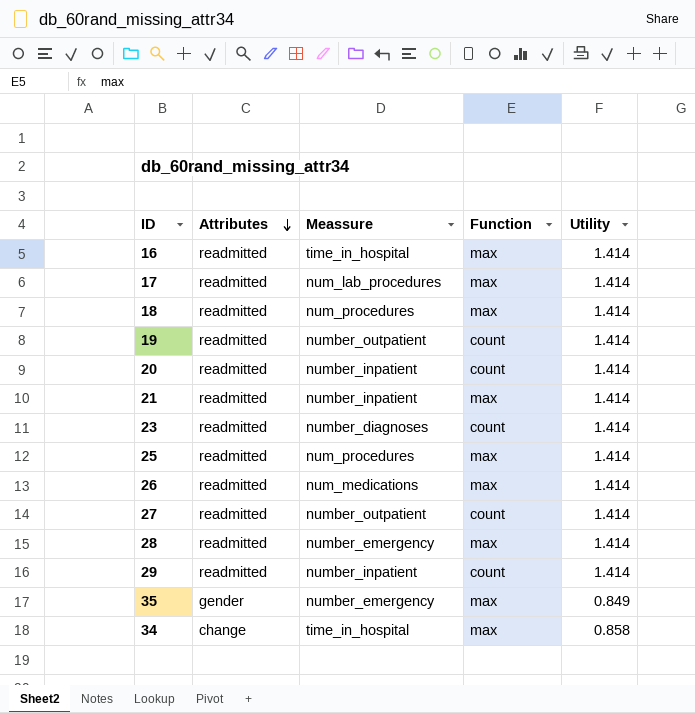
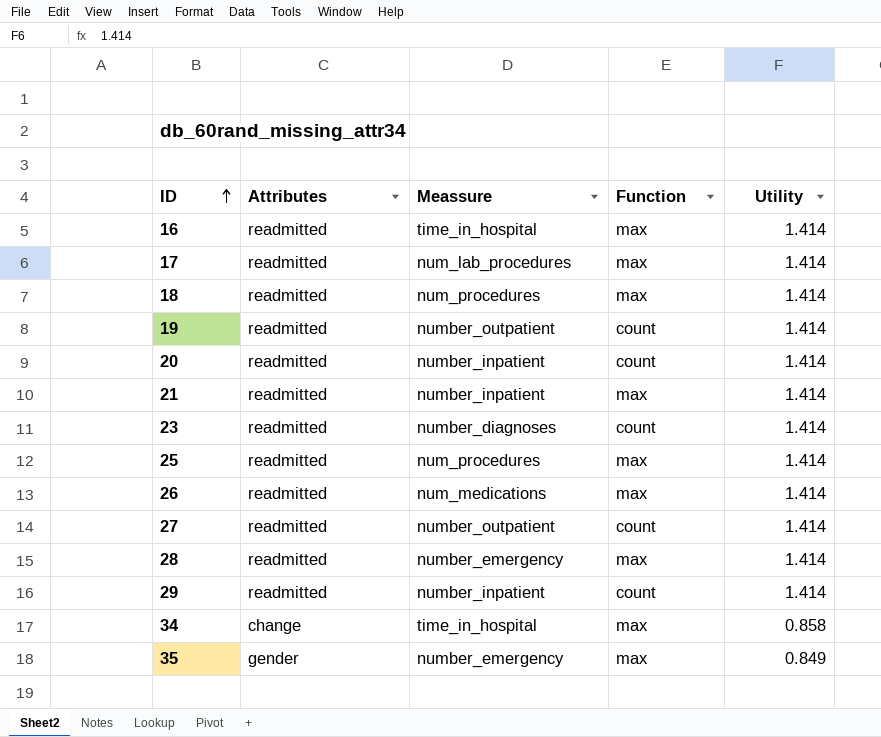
row order: Attributes descending -> ID ascending

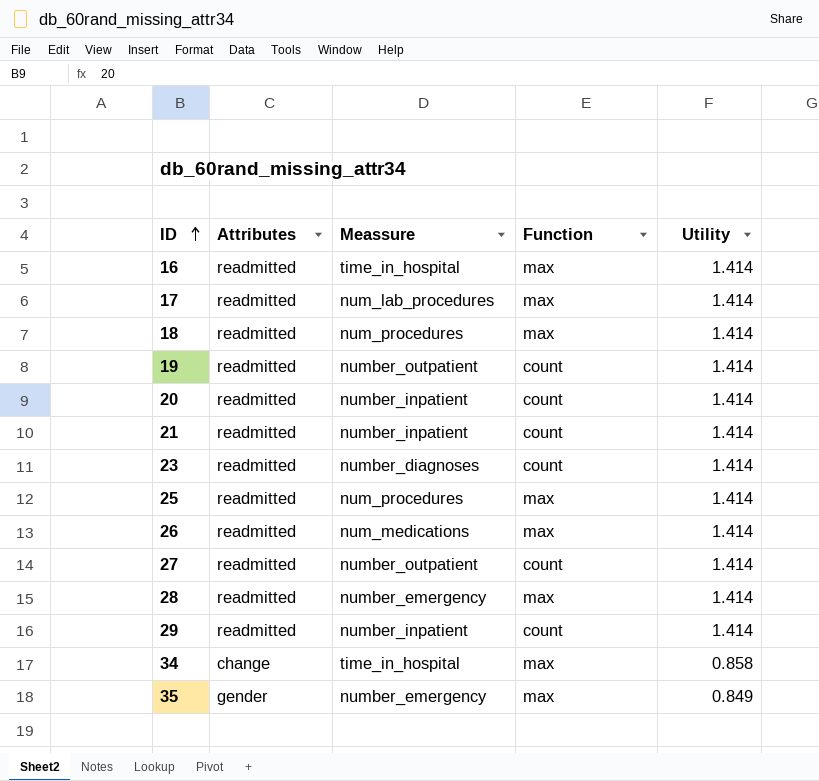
21 | Function: max -> count

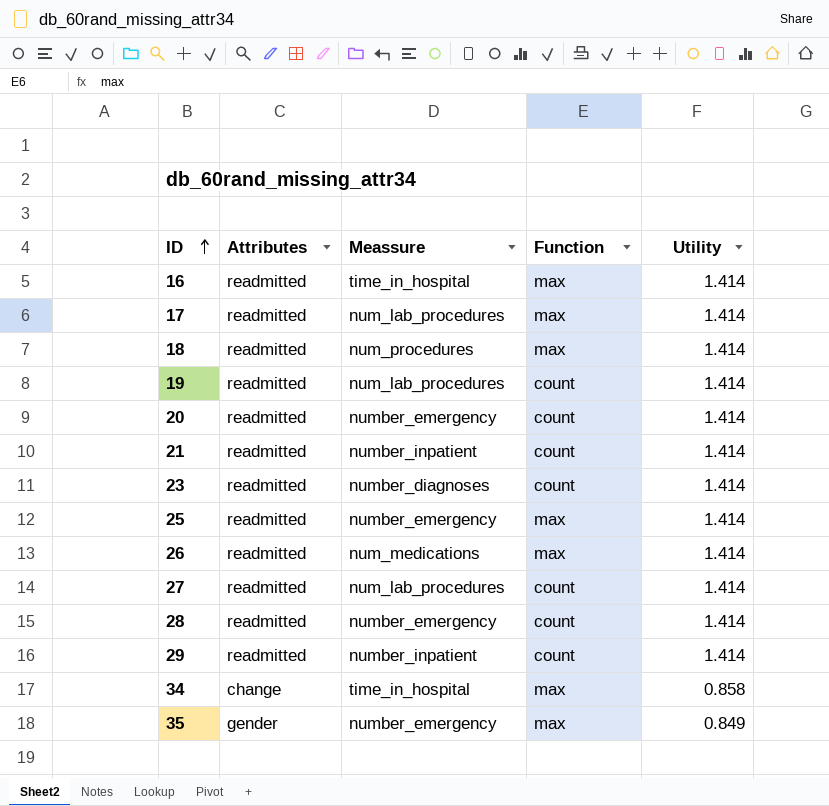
19 | Meassure: number_outpatient -> num_lab_procedures
20 | Meassure: number_inpatient -> number_emergency
25 | Meassure: num_procedures -> number_emergency
27 | Meassure: number_outpatient -> num_lab_procedures
28 | Function: max -> count

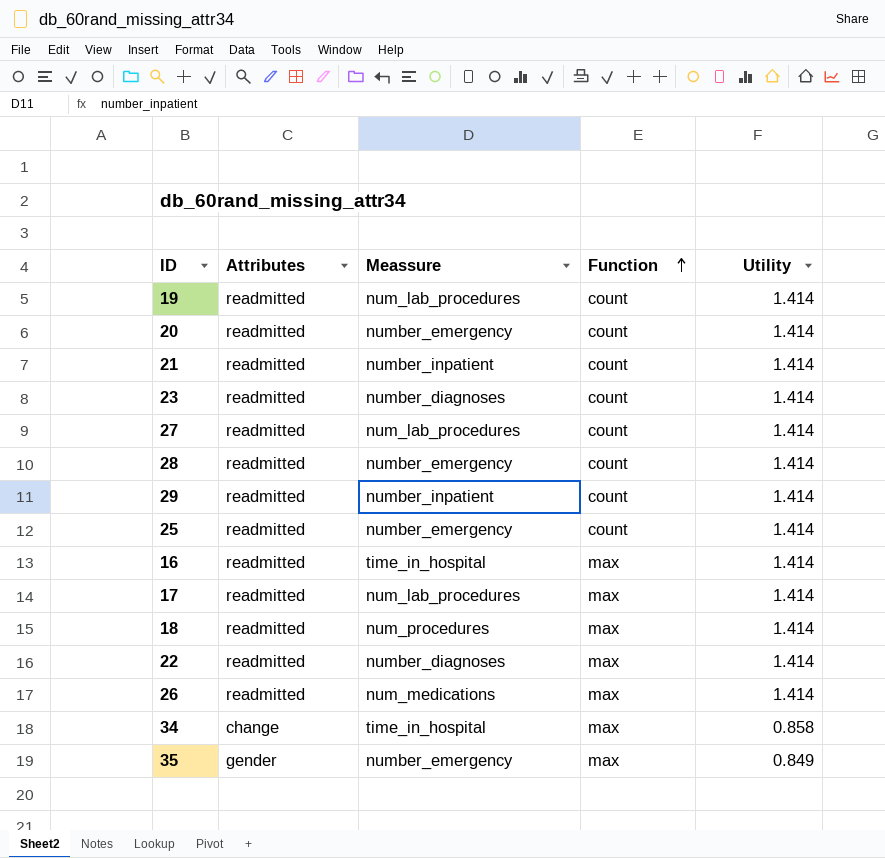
row order: ID ascending -> Function ascending
25 | Function: max -> count
row 22: none -> readmitted | number_diagnoses | max | 1.414

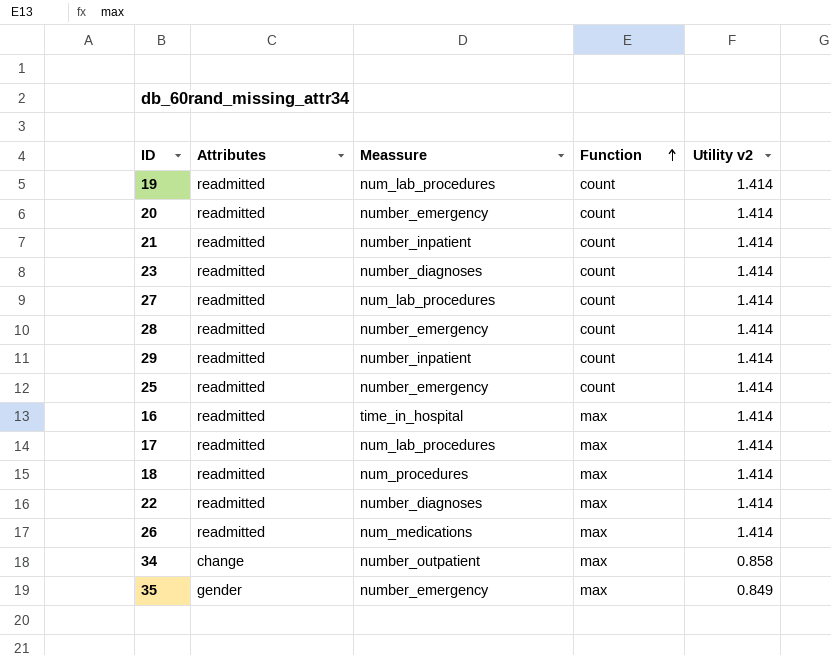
column name: Utility -> Utility v2
34 | Meassure: time_in_hospital -> number_outpatient

